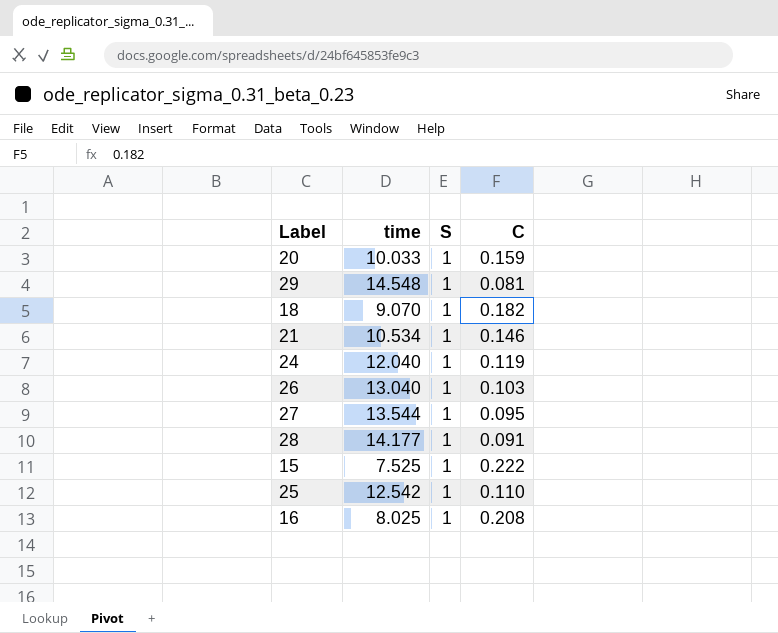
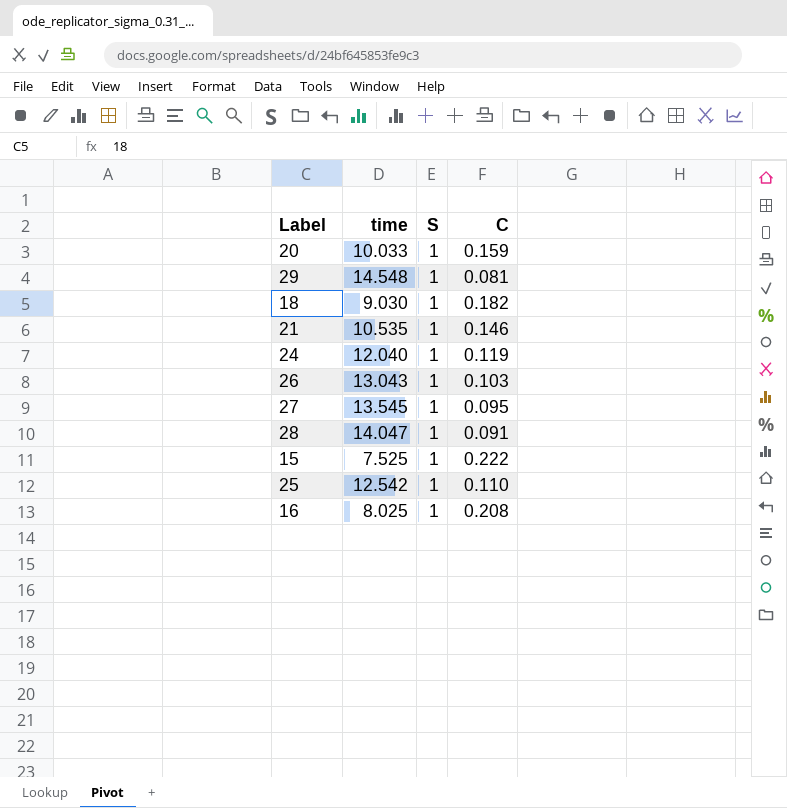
18 | time: 9.070 -> 9.030
21 | time: 10.534 -> 10.535
26 | time: 13.040 -> 13.043
27 | time: 13.544 -> 13.545
28 | time: 14.177 -> 14.047

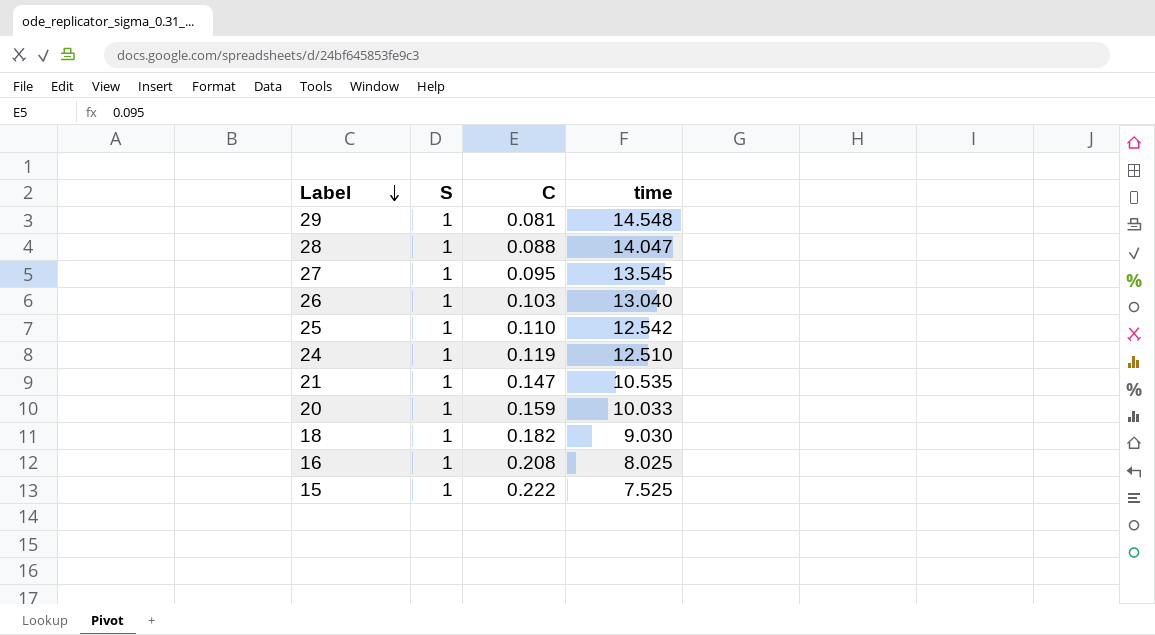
row order: none -> Label descending
column time | position: 2 -> 4
28 | C: 0.091 -> 0.088
26 | time: 13.043 -> 13.040
24 | time: 12.040 -> 12.510
21 | C: 0.146 -> 0.147

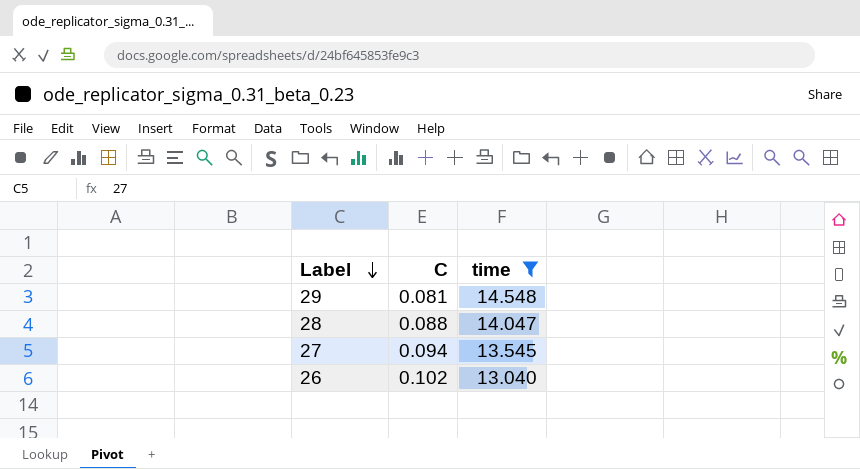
filter: none -> time >= 13.040
column S | position: 2 -> none
27 | C: 0.095 -> 0.094
26 | C: 0.103 -> 0.102

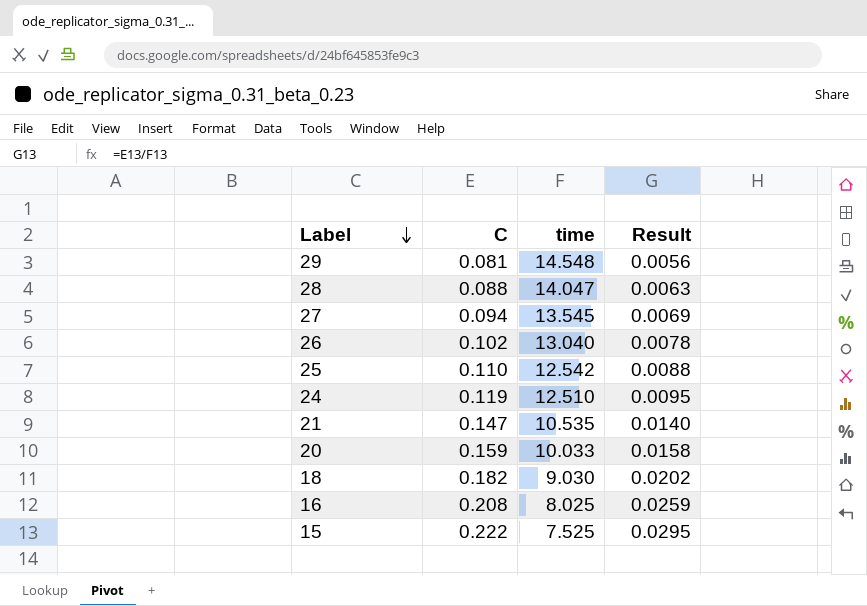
filter: time >= 13.040 -> none
column Result | formula: none -> [C] / [time]

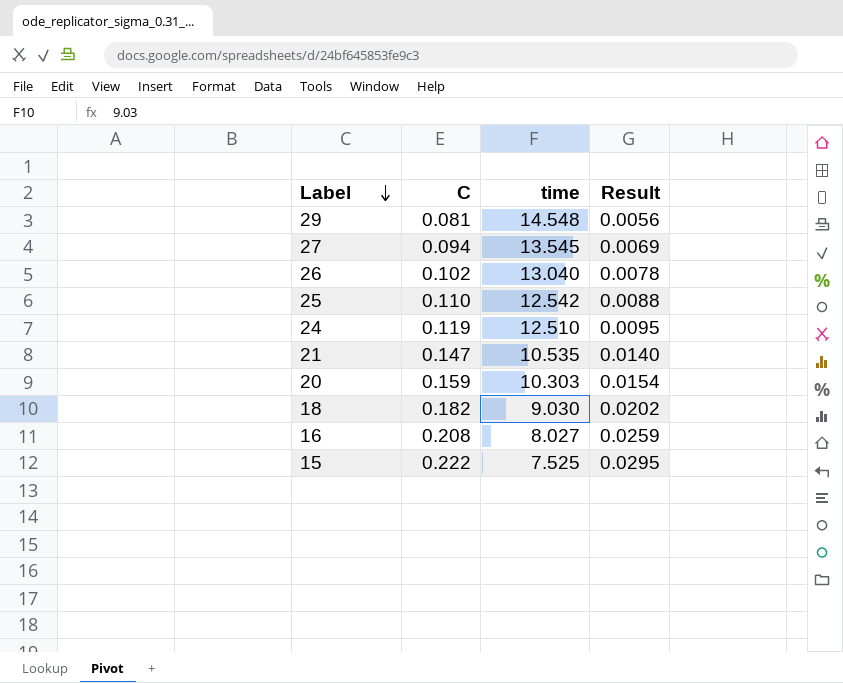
row 28: 0.088 | 14.047 | 0.0063 -> none
20 | time: 10.033 -> 10.303
20 | Result: 0.0158 -> 0.0154
16 | time: 8.025 -> 8.027

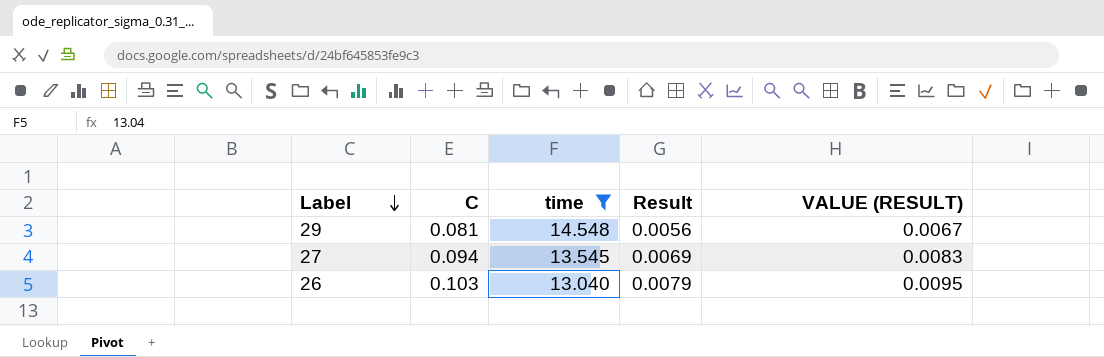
filter: none -> time >= 13.040
column VALUE (RESULT) | formula: none -> [Result] * 1.2
26 | C: 0.102 -> 0.103
26 | Result: 0.0078 -> 0.0079

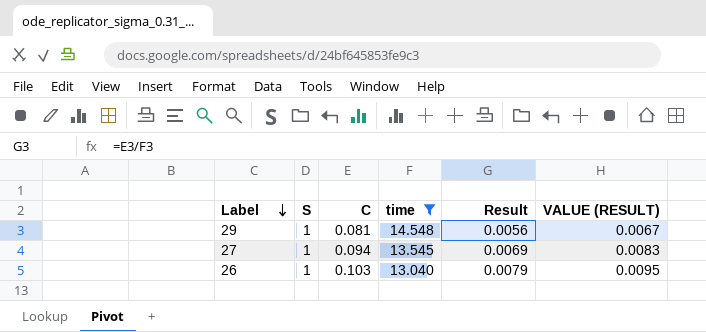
column S | position: none -> 2

